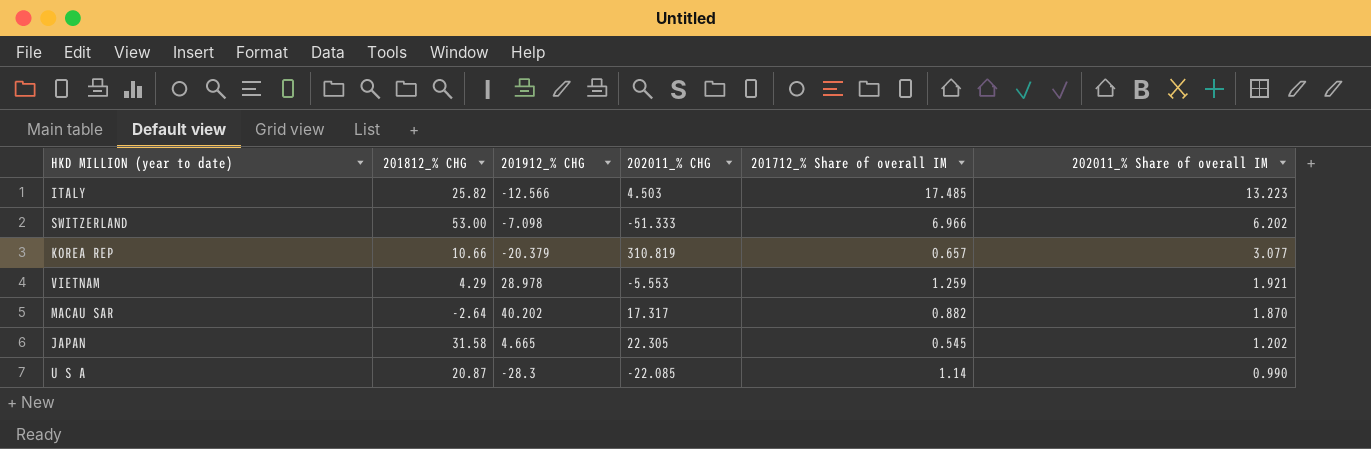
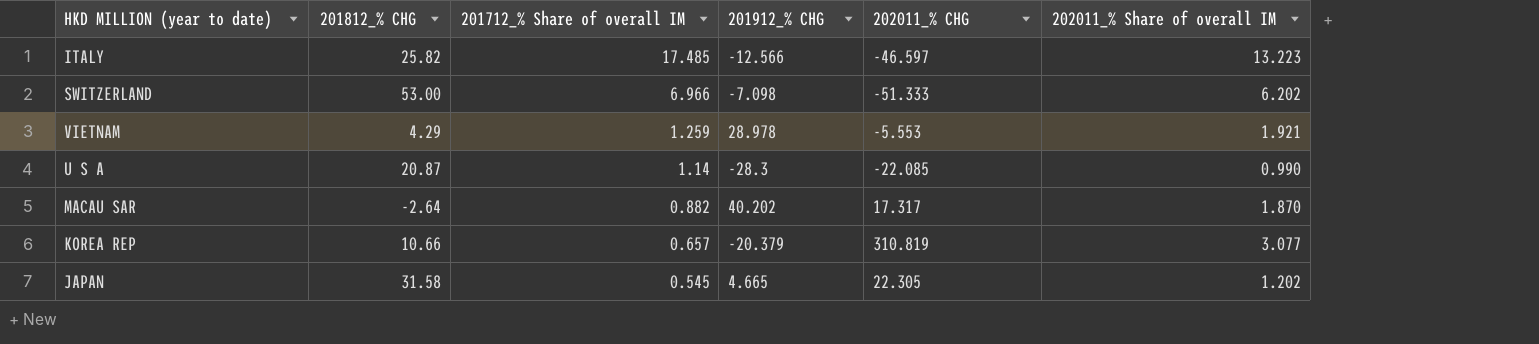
row order: 202011_% Share of overall IM descending -> 201712_% Share of overall IM descending
column 201712_% Share of overall IM | position: 5 -> 3
ITALY | 202011_% CHG: 4.503 -> -46.597

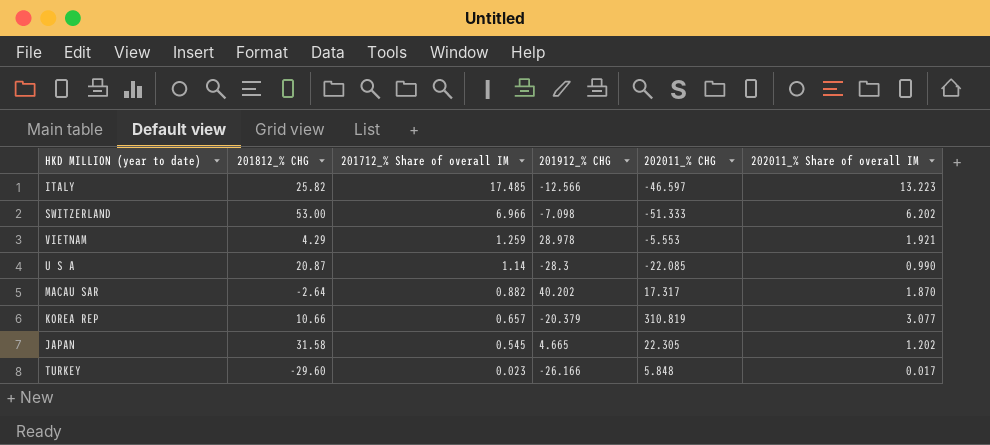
row TURKEY: none -> -29.60 | 0.023 | -26.166 | 5.848 | 0.017

